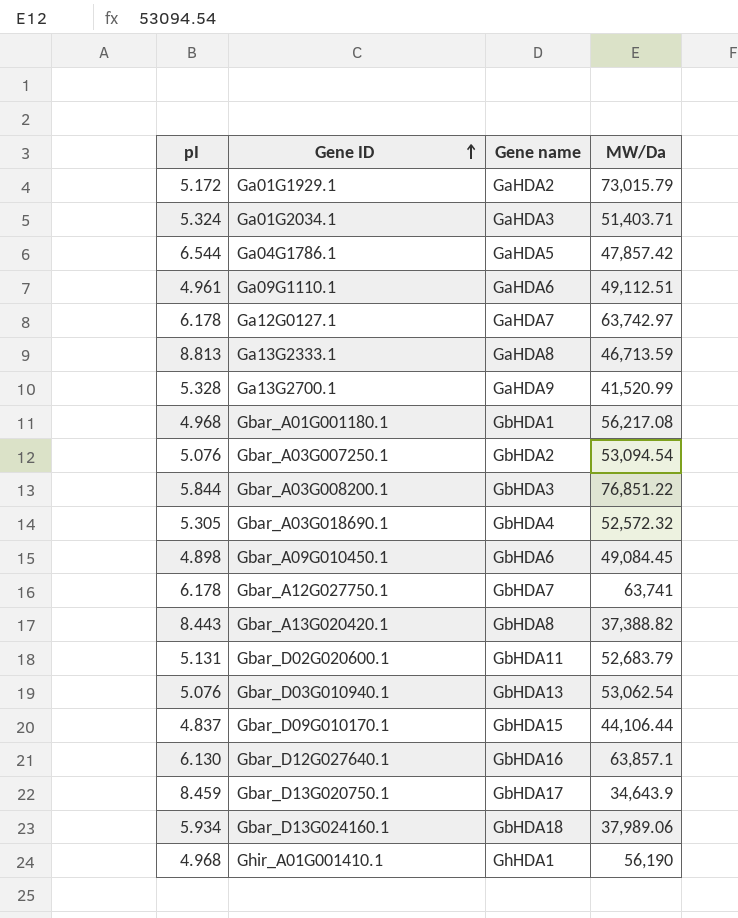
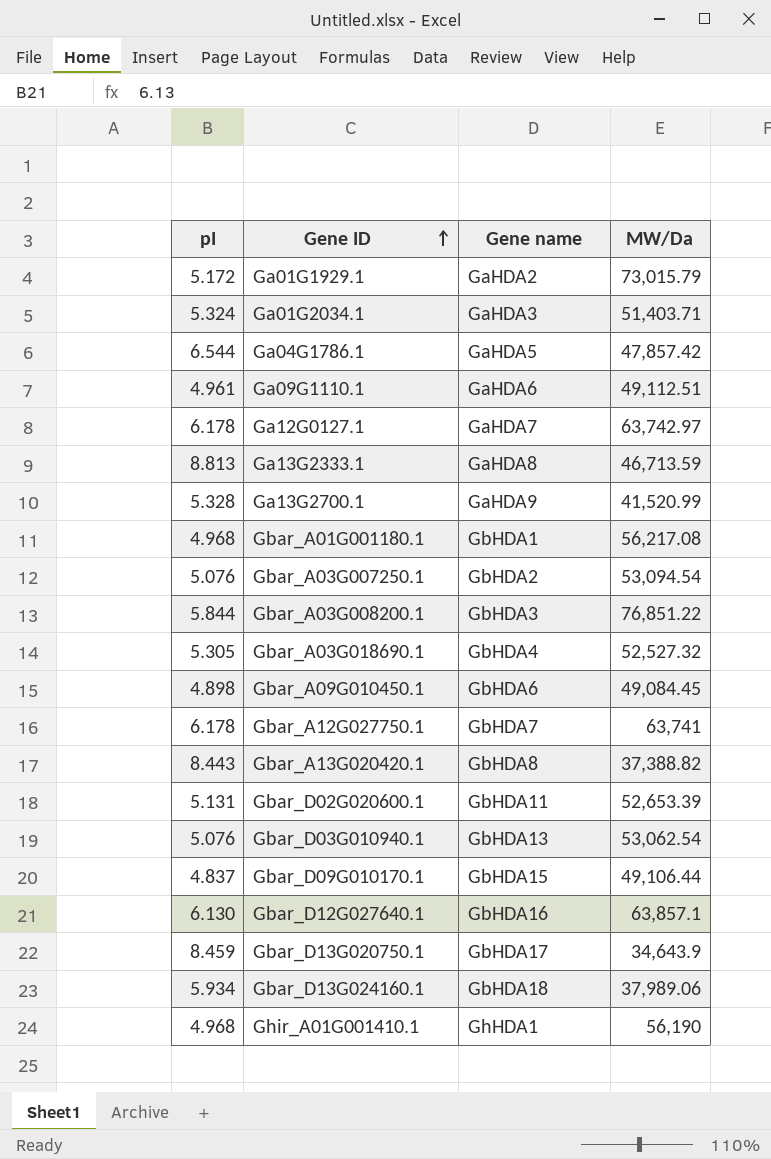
Gbar_A03G018690.1 | MW/Da: 52,572.32 -> 52,527.32
Gbar_D02G020600.1 | MW/Da: 52,683.79 -> 52,653.39
Gbar_D09G010170.1 | MW/Da: 44,106.44 -> 49,106.44

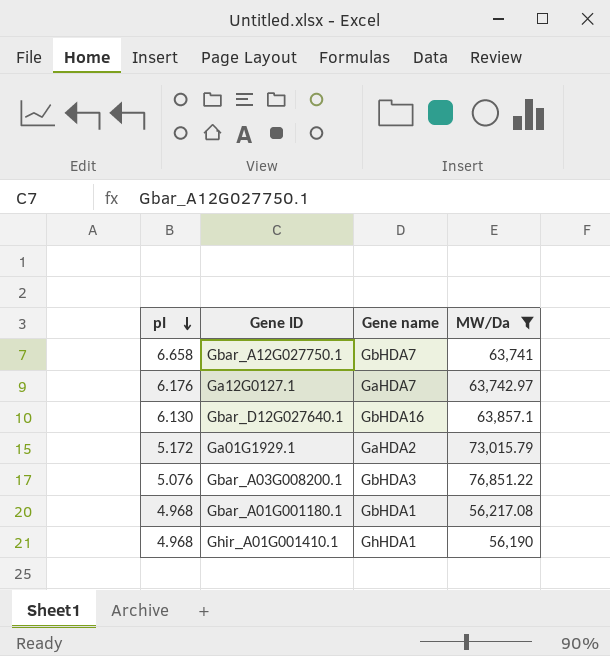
filter: none -> MW/Da >= 56,190
row order: Gene ID ascending -> pI descending
Gbar_A12G027750.1 | pI: 6.178 -> 6.658
Ga12G0127.1 | pI: 6.178 -> 6.176
Gbar_A03G008200.1 | pI: 5.844 -> 5.076

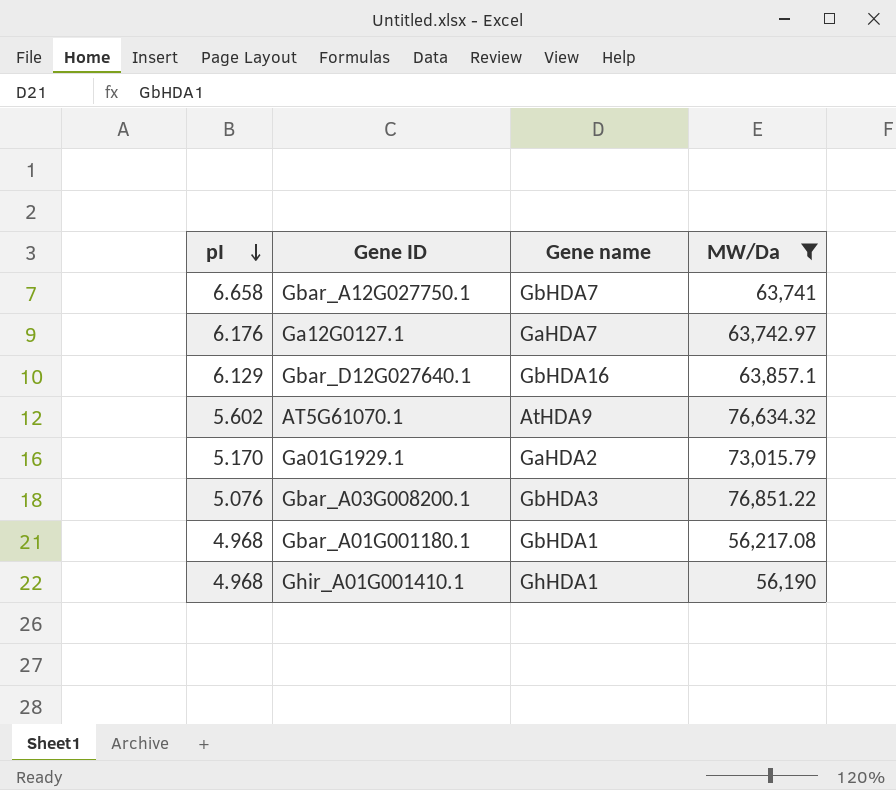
Gbar_D12G027640.1 | pI: 6.130 -> 6.129
row AT5G61070.1: none -> 5.602 | AtHDA9 | 76,634.32
Ga01G1929.1 | pI: 5.172 -> 5.170

